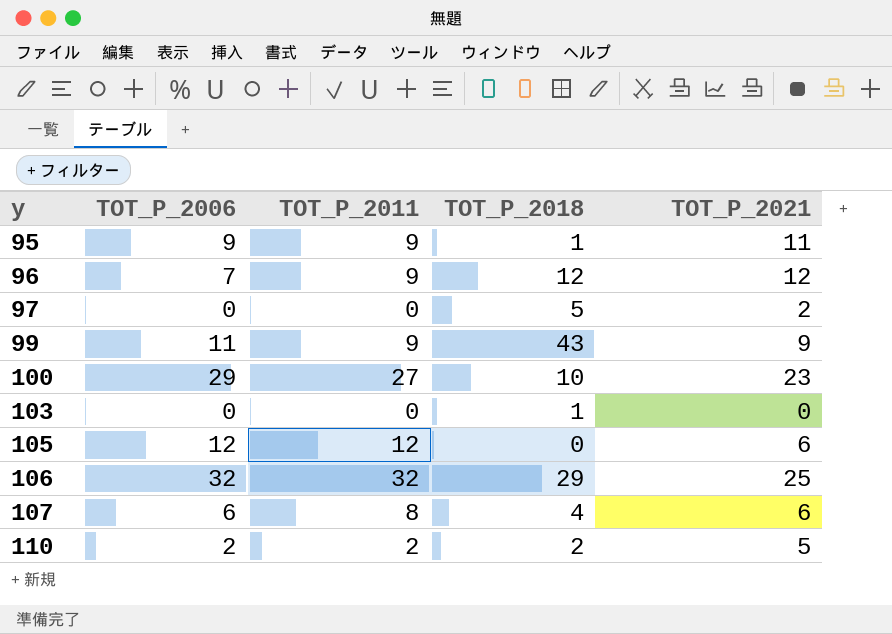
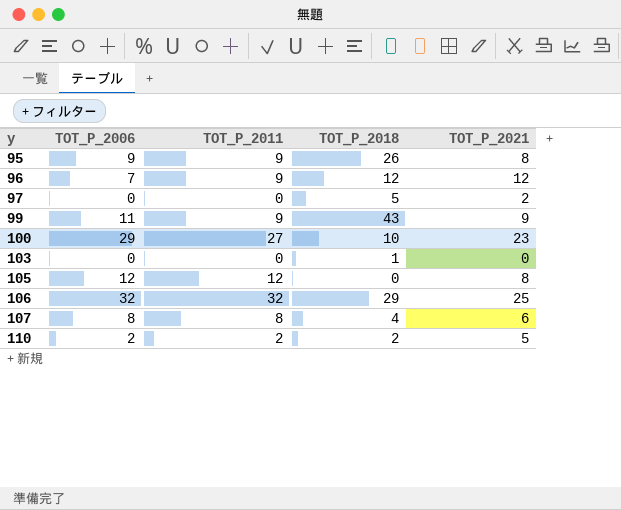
95 | TOT_P_2018: 1 -> 26
95 | TOT_P_2021: 11 -> 8
105 | TOT_P_2021: 6 -> 8
107 | TOT_P_2006: 6 -> 8

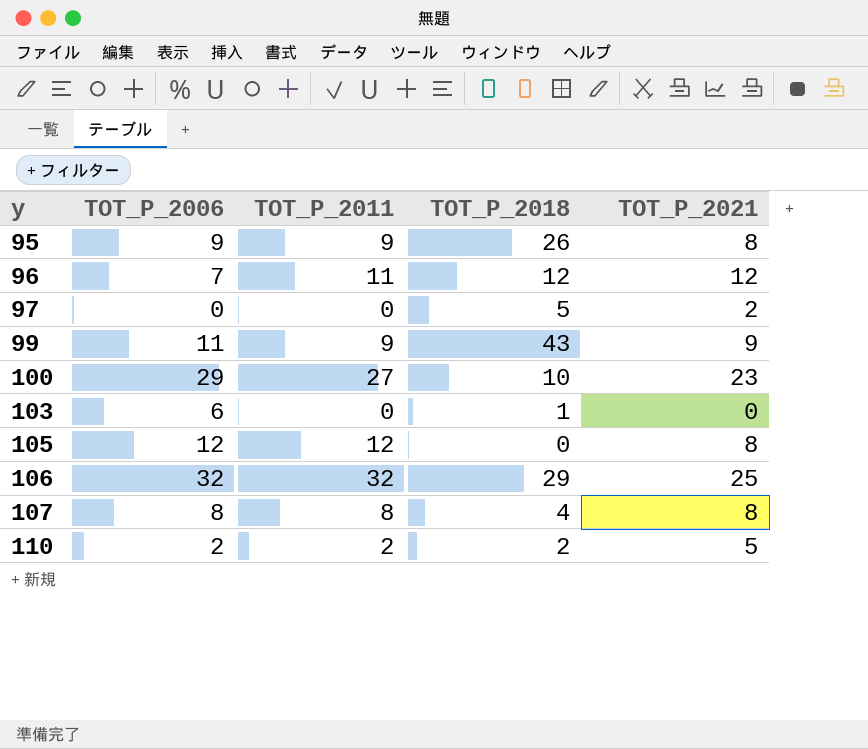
96 | TOT_P_2011: 9 -> 11
103 | TOT_P_2006: 0 -> 6
107 | TOT_P_2021: 6 -> 8

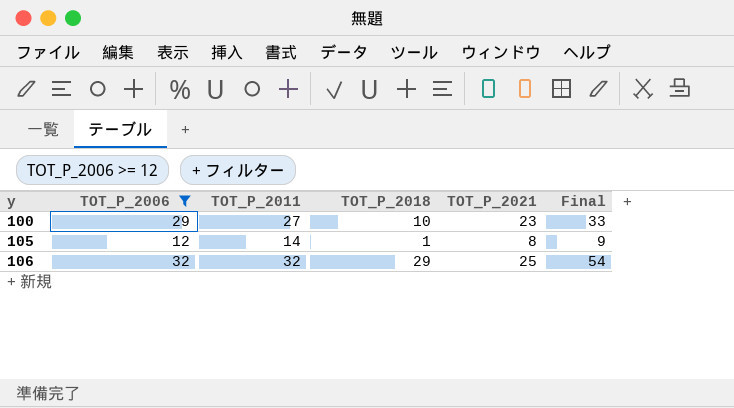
filter: none -> TOT_P_2006 >= 12
column Final | formula: none -> [TOT_P_2018] + [TOT_P_2021]
105 | TOT_P_2011: 12 -> 14
105 | TOT_P_2018: 0 -> 1

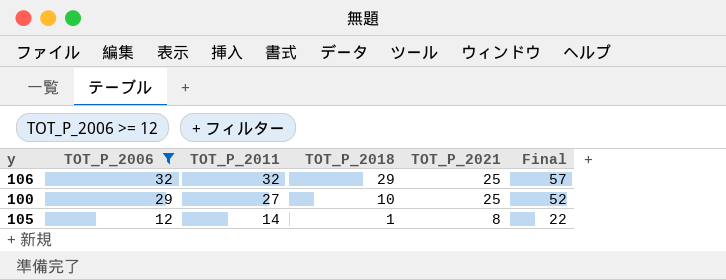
row order: y ascending -> TOT_P_2006 descending
column Final | formula: [TOT_P_2018] + [TOT_P_2021] -> [TOT_P_2011] + [TOT_P_2021]
100 | TOT_P_2021: 23 -> 25

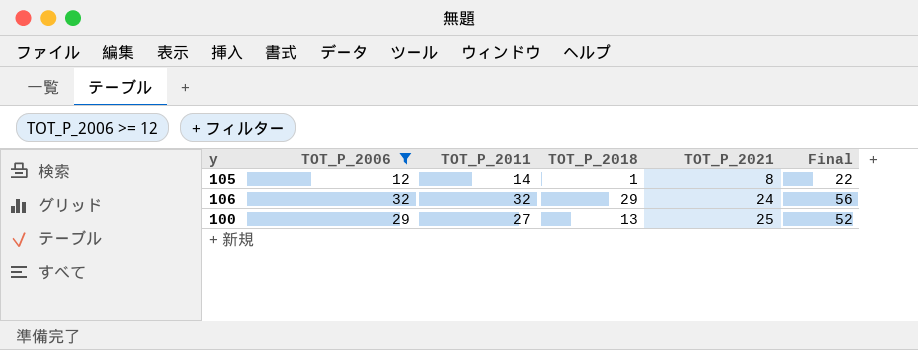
row order: TOT_P_2006 descending -> TOT_P_2021 ascending
106 | TOT_P_2021: 25 -> 24
106 | Final: 57 -> 56
100 | TOT_P_2018: 10 -> 13

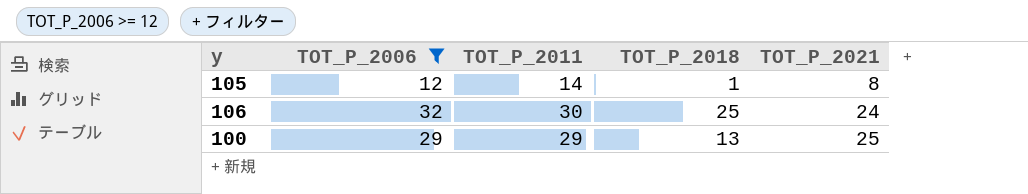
column Final | formula: [TOT_P_2011] + [TOT_P_2021] -> none
106 | TOT_P_2011: 32 -> 30
106 | TOT_P_2018: 29 -> 25
100 | TOT_P_2011: 27 -> 29

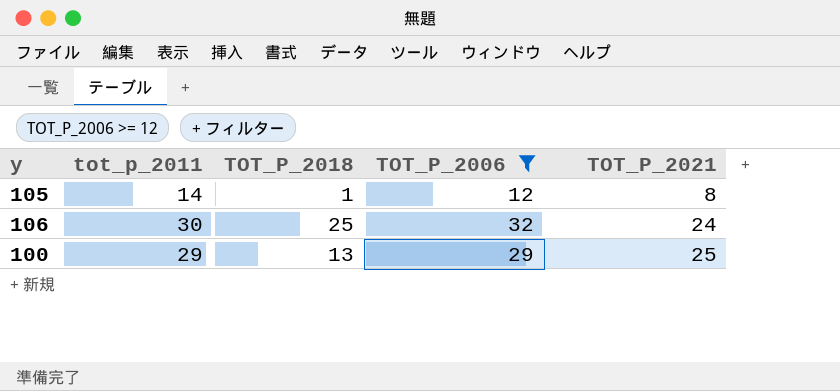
column name: TOT_P_2011 -> tot_p_2011
column TOT_P_2006 | position: 2 -> 4

